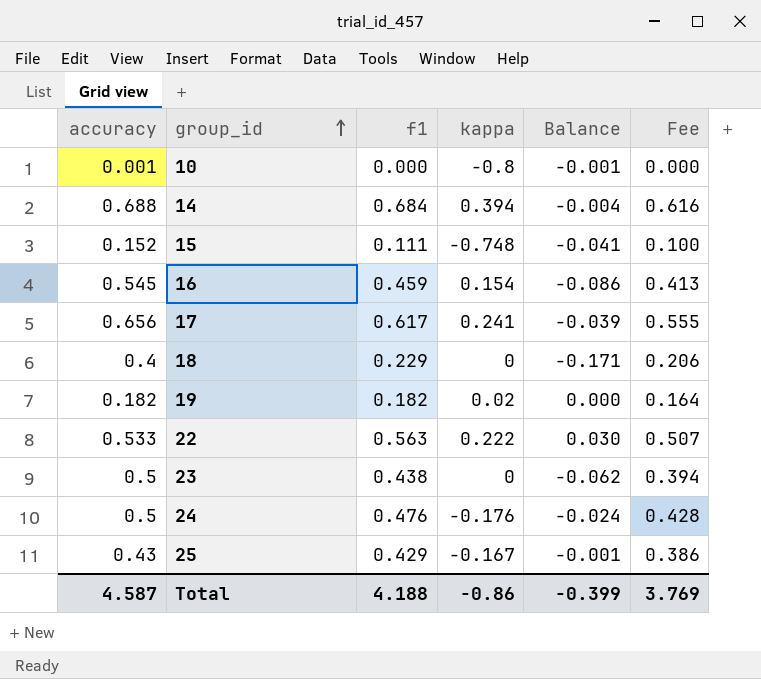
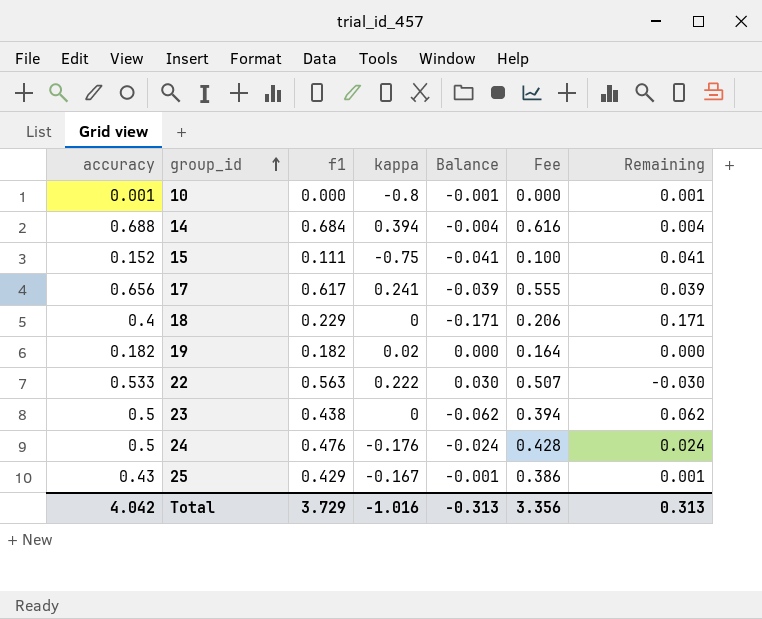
column Remaining | formula: none -> [accuracy] - [f1]
row 16: 0.545 | 0.459 | 0.154 | -0.086 | 0.413 -> none
15 | kappa: -0.748 -> -0.75
Total | accuracy: 4.587 -> 4.042
Total | f1: 4.188 -> 3.729
Total | kappa: -0.86 -> -1.016
Total | Balance: -0.399 -> -0.313
Total | Fee: 3.769 -> 3.356

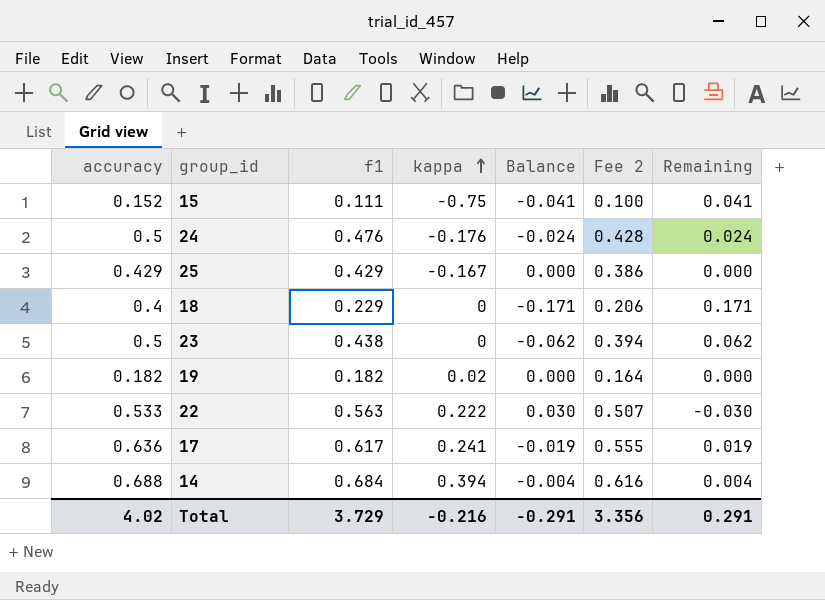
row order: group_id ascending -> kappa ascending
column name: Fee -> Fee 2
row 10: 0.001 | 0.000 | -0.8 | -0.001 | 0.000 | 0.001 -> none
25 | accuracy: 0.43 -> 0.429
25 | Balance: -0.001 -> 0.000
25 | Remaining: 0.001 -> 0.000
17 | accuracy: 0.656 -> 0.636
17 | Balance: -0.039 -> -0.019
17 | Remaining: 0.039 -> 0.019
Total | accuracy: 4.042 -> 4.02
Total | kappa: -1.016 -> -0.216
Total | Balance: -0.313 -> -0.291
Total | Remaining: 0.313 -> 0.291

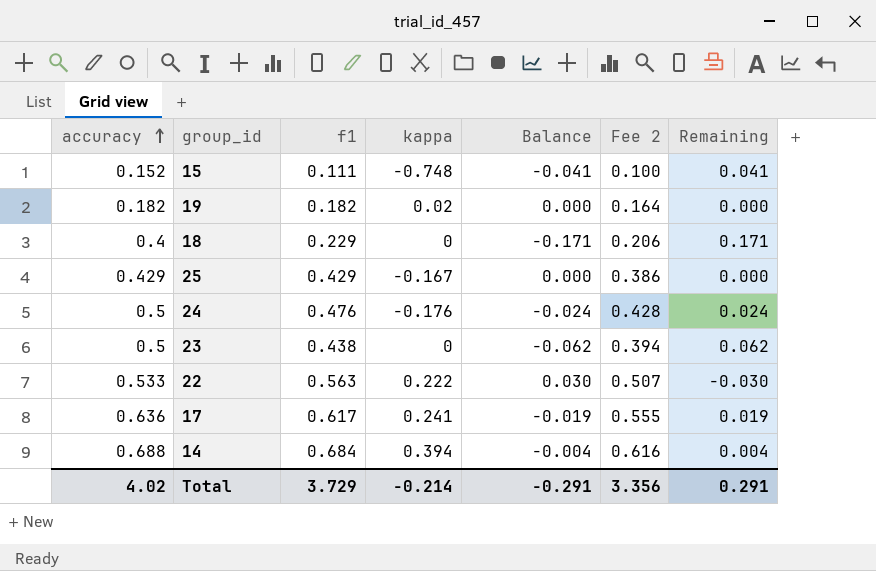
row order: kappa ascending -> accuracy ascending
15 | kappa: -0.75 -> -0.748
Total | kappa: -0.216 -> -0.214

